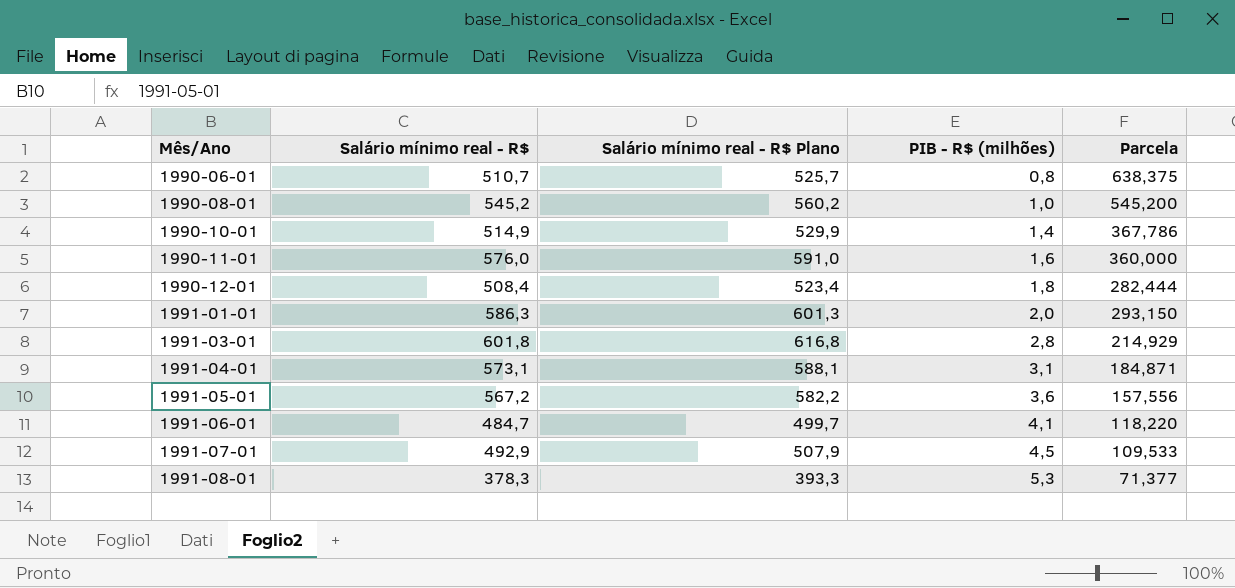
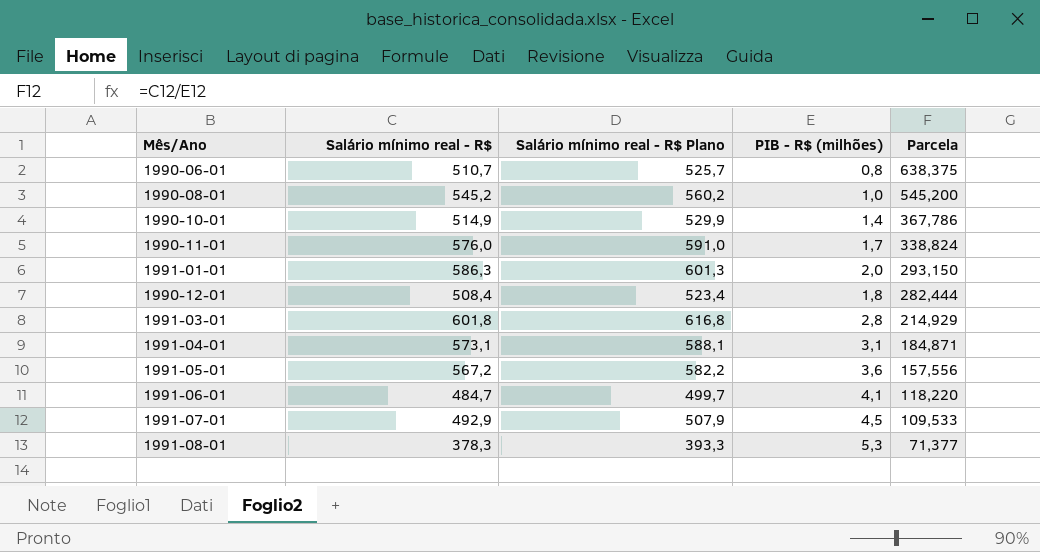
row order: Mês/Ano ascending -> Parcela descending
1990-11-01 | PIB - R$ (milhões): 1,6 -> 1,7
1990-11-01 | Parcela: 360,000 -> 338,824

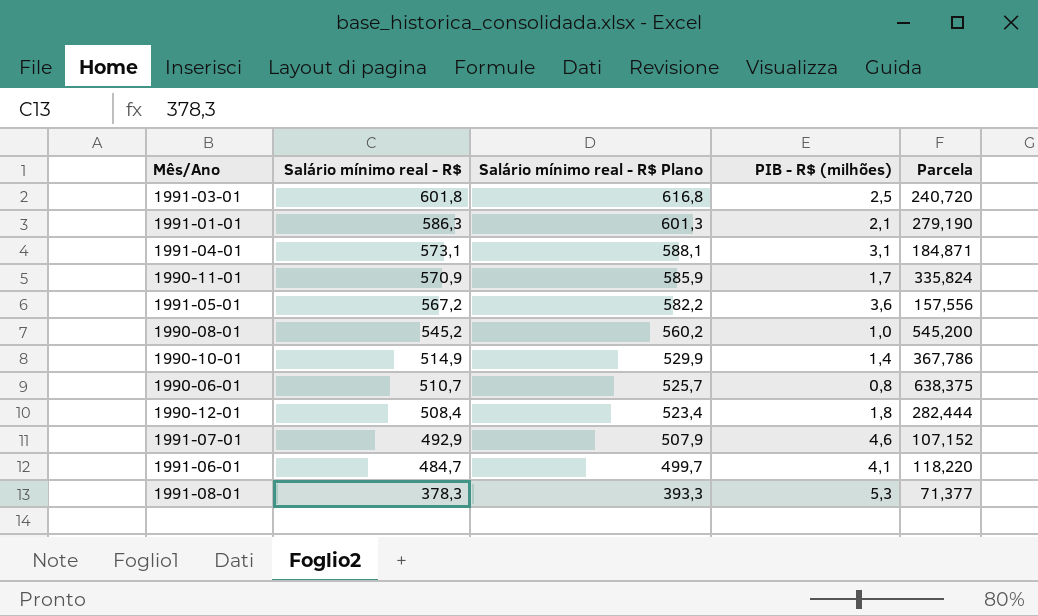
row order: Parcela descending -> Salário mínimo real - R$ descending
1991-03-01 | PIB - R$ (milhões): 2,8 -> 2,5
1991-03-01 | Parcela: 214,929 -> 240,720
1991-01-01 | PIB - R$ (milhões): 2,0 -> 2,1
1991-01-01 | Parcela: 293,150 -> 279,190
1990-11-01 | Salário mínimo real - R$: 576,0 -> 570,9
1990-11-01 | Salário mínimo real - R$ Plano: 591,0 -> 585,9
1990-11-01 | Parcela: 338,824 -> 335,824
1991-07-01 | PIB - R$ (milhões): 4,5 -> 4,6
1991-07-01 | Parcela: 109,533 -> 107,152

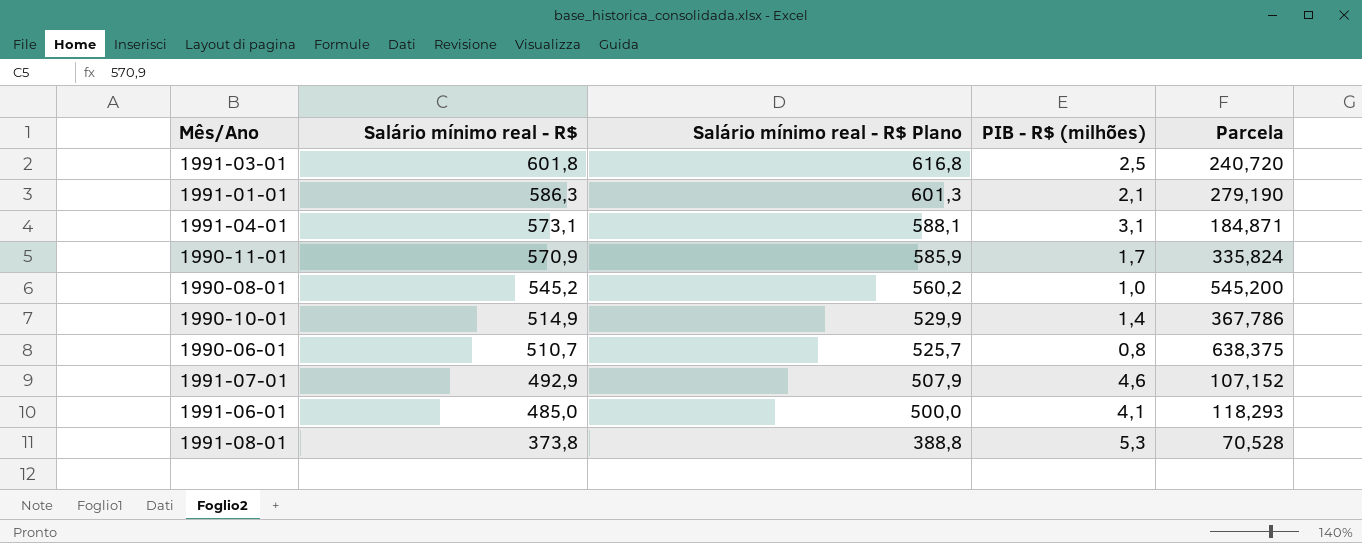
row 1991-05-01: 567,2 | 582,2 | 3,6 | 157,556 -> none
row 1990-12-01: 508,4 | 523,4 | 1,8 | 282,444 -> none
1991-06-01 | Salário mínimo real - R$: 484,7 -> 485,0
1991-06-01 | Salário mínimo real - R$ Plano: 499,7 -> 500,0
1991-06-01 | Parcela: 118,220 -> 118,293
1991-08-01 | Salário mínimo real - R$: 378,3 -> 373,8
1991-08-01 | Salário mínimo real - R$ Plano: 393,3 -> 388,8
1991-08-01 | Parcela: 71,377 -> 70,528

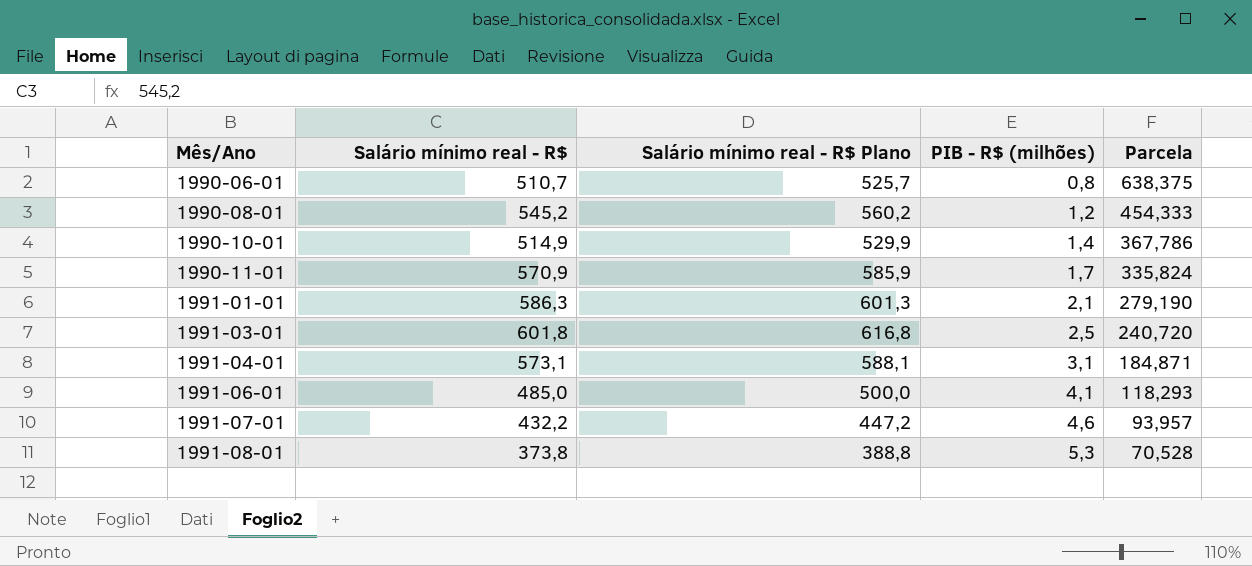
row order: Salário mínimo real - R$ descending -> Mês/Ano ascending
1990-08-01 | PIB - R$ (milhões): 1,0 -> 1,2
1990-08-01 | Parcela: 545,200 -> 454,333
1991-07-01 | Salário mínimo real - R$: 492,9 -> 432,2
1991-07-01 | Salário mínimo real - R$ Plano: 507,9 -> 447,2
1991-07-01 | Parcela: 107,152 -> 93,957

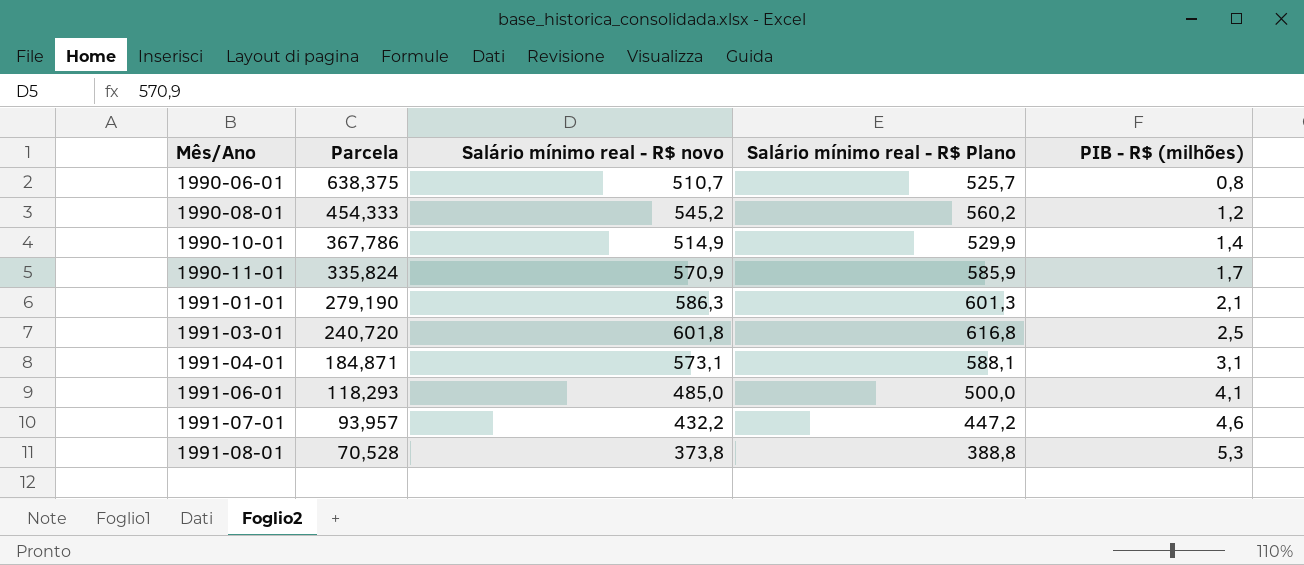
column Parcela | position: 5 -> 2
column name: Salário mínimo real - R$ -> Salário mínimo real - R$ novo

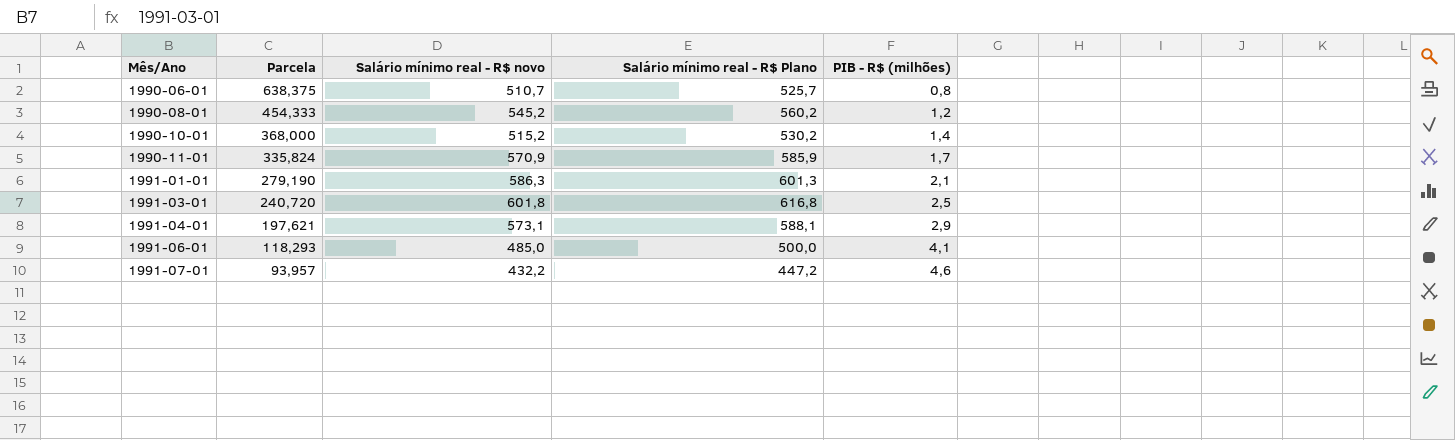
row 1991-08-01: 70,528 | 373,8 | 388,8 | 5,3 -> none
1990-10-01 | Parcela: 367,786 -> 368,000
1990-10-01 | Salário mínimo real - R$ novo: 514,9 -> 515,2
1990-10-01 | Salário mínimo real - R$ Plano: 529,9 -> 530,2
1991-04-01 | Parcela: 184,871 -> 197,621
1991-04-01 | PIB - R$ (milhões): 3,1 -> 2,9

